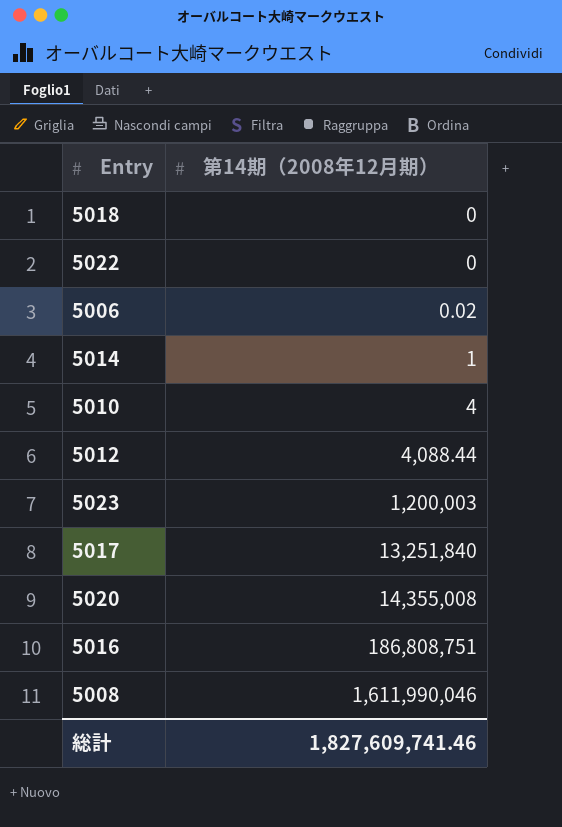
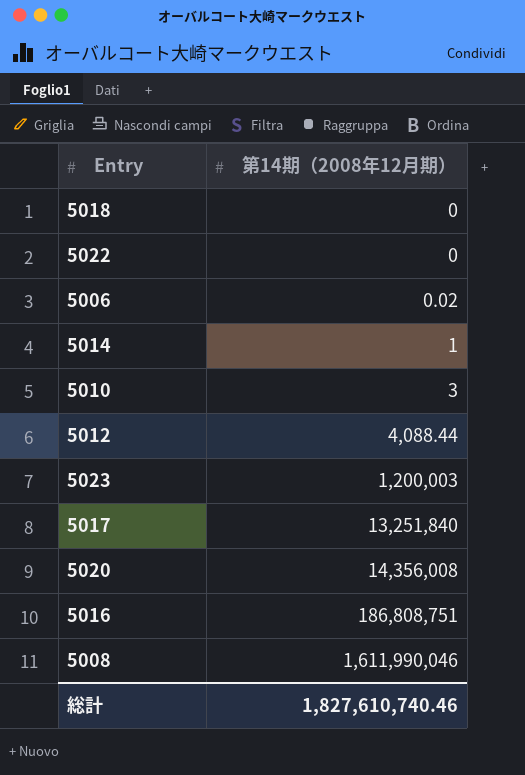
5010 | 第14期（2008年12月期）: 4 -> 3
5020 | 第14期（2008年12月期）: 14,355,008 -> 14,356,008
総計 | 第14期（2008年12月期）: 1,827,609,741.46 -> 1,827,610,740.46

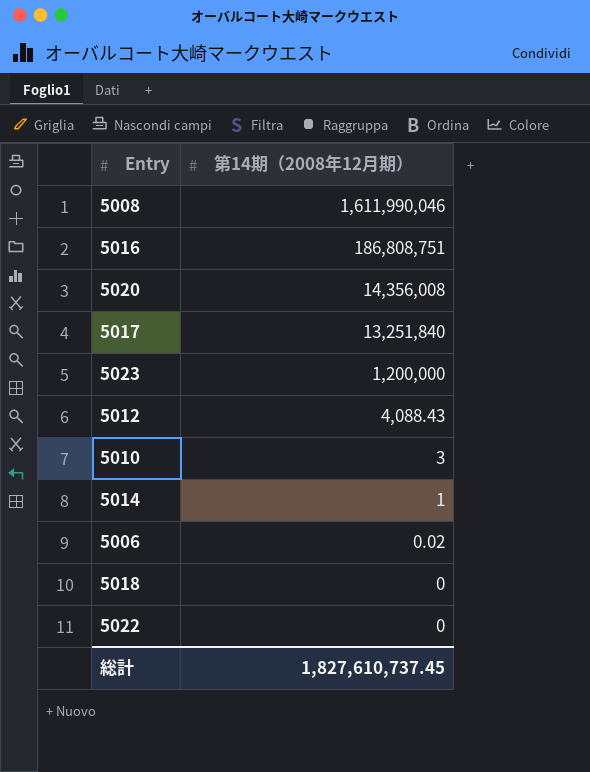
row order: 第14期（2008年12月期） ascending -> 第14期（2008年12月期） descending
5023 | 第14期（2008年12月期）: 1,200,003 -> 1,200,000
5012 | 第14期（2008年12月期）: 4,088.44 -> 4,088.43
総計 | 第14期（2008年12月期）: 1,827,610,740.46 -> 1,827,610,737.45

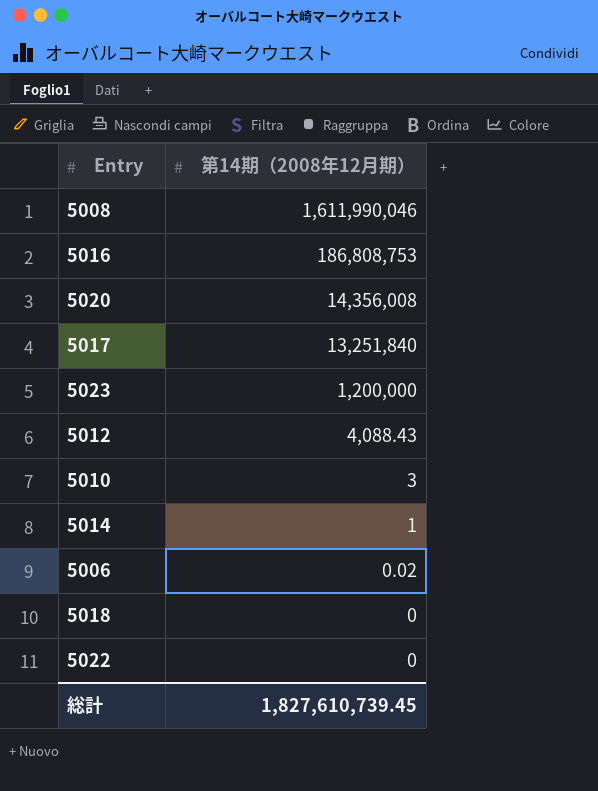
5016 | 第14期（2008年12月期）: 186,808,751 -> 186,808,753
総計 | 第14期（2008年12月期）: 1,827,610,737.45 -> 1,827,610,739.45

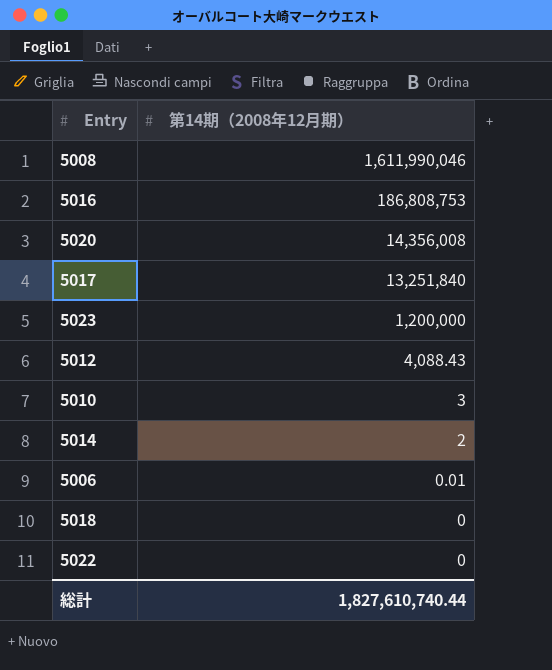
5014 | 第14期（2008年12月期）: 1 -> 2
5006 | 第14期（2008年12月期）: 0.02 -> 0.01
総計 | 第14期（2008年12月期）: 1,827,610,739.45 -> 1,827,610,740.44

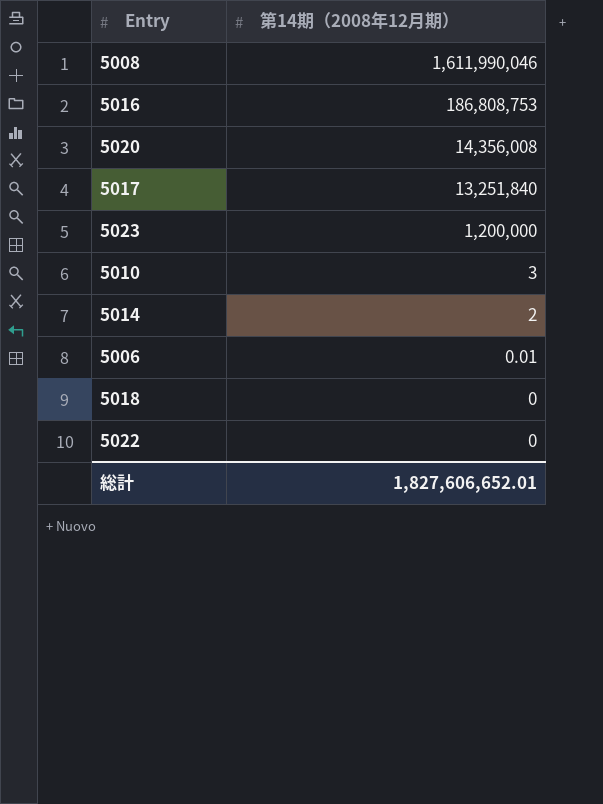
row 5012: 4,088.43 -> none
総計 | 第14期（2008年12月期）: 1,827,610,740.44 -> 1,827,606,652.01

